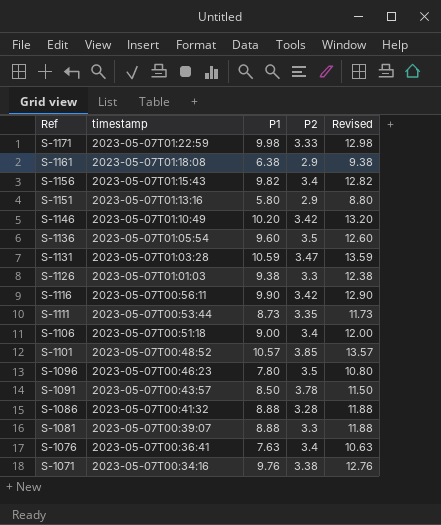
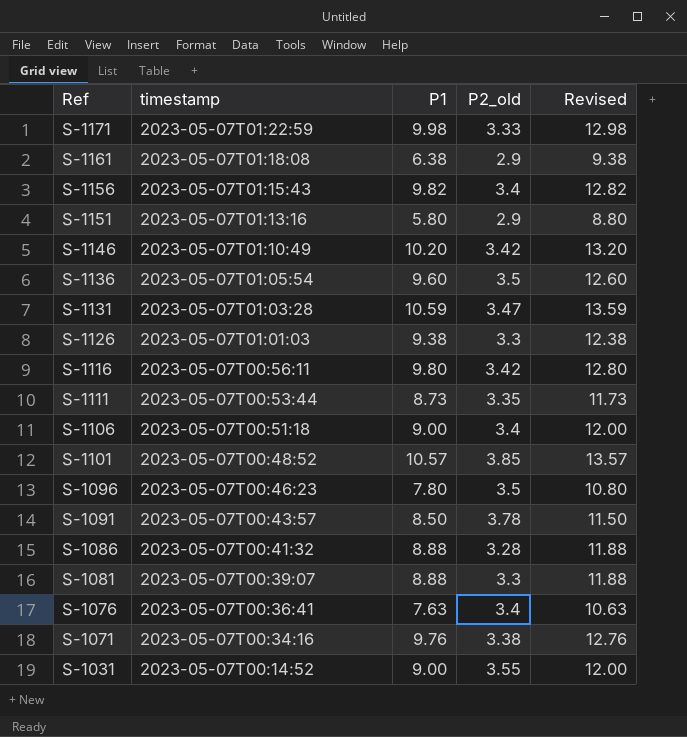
column name: P2 -> P2_old
S-1116 | P1: 9.90 -> 9.80
S-1116 | Revised: 12.90 -> 12.80
row S-1031: none -> 2023-05-07T00:14:52 | 9.00 | 3.55 | 12.00

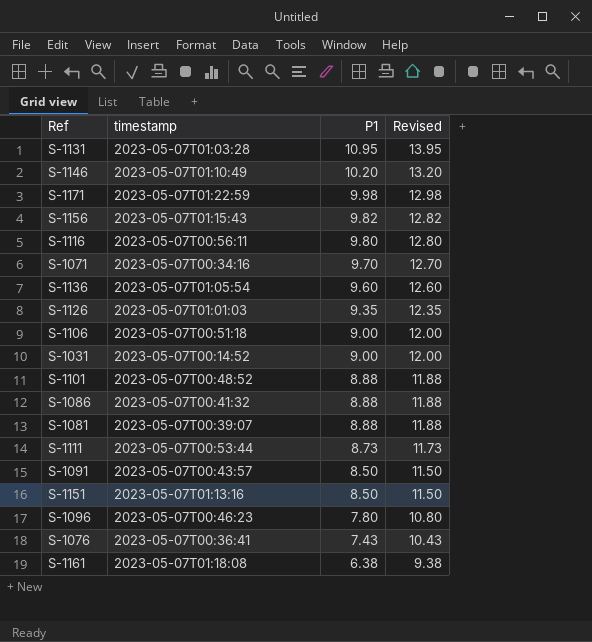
row order: Ref descending -> P1 descending
column P2_old | position: 4 -> none
S-1131 | P1: 10.59 -> 10.95
S-1131 | Revised: 13.59 -> 13.95
S-1071 | P1: 9.76 -> 9.70
S-1071 | Revised: 12.76 -> 12.70
S-1126 | P1: 9.38 -> 9.35
S-1126 | Revised: 12.38 -> 12.35
S-1101 | P1: 10.57 -> 8.88
S-1101 | Revised: 13.57 -> 11.88
S-1151 | P1: 5.80 -> 8.50
S-1151 | Revised: 8.80 -> 11.50
S-1076 | P1: 7.63 -> 7.43
S-1076 | Revised: 10.63 -> 10.43

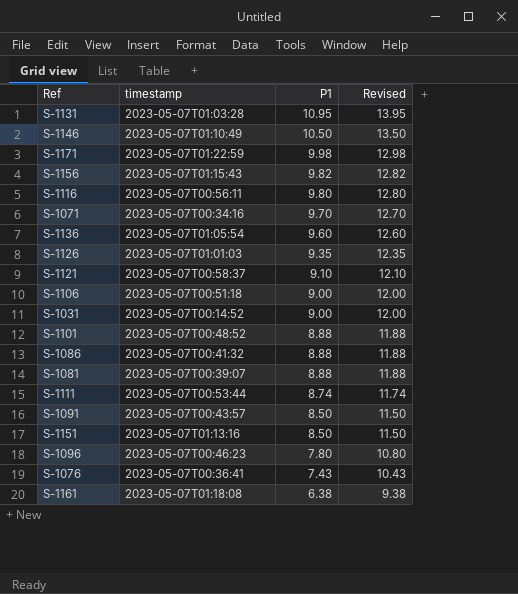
S-1146 | P1: 10.20 -> 10.50
S-1146 | Revised: 13.20 -> 13.50
row S-1121: none -> 2023-05-07T00:58:37 | 9.10 | 12.10
S-1111 | P1: 8.73 -> 8.74
S-1111 | Revised: 11.73 -> 11.74

